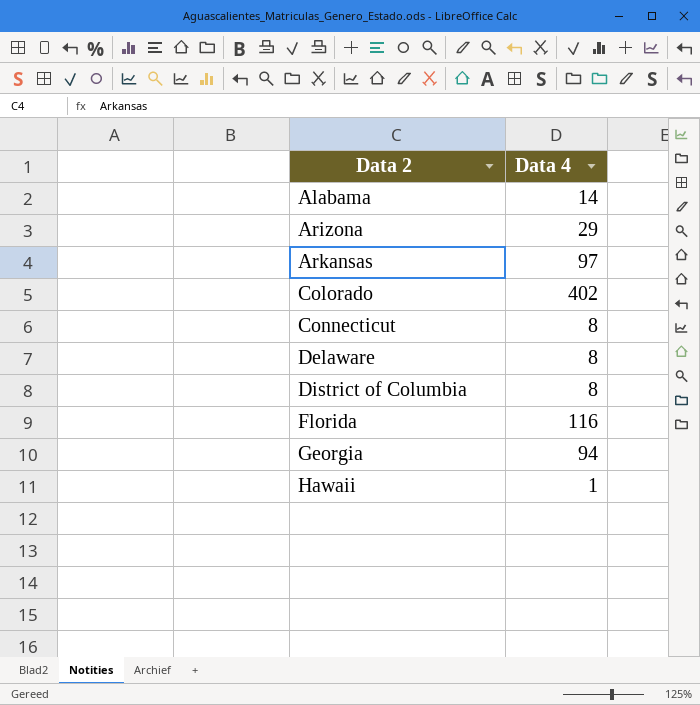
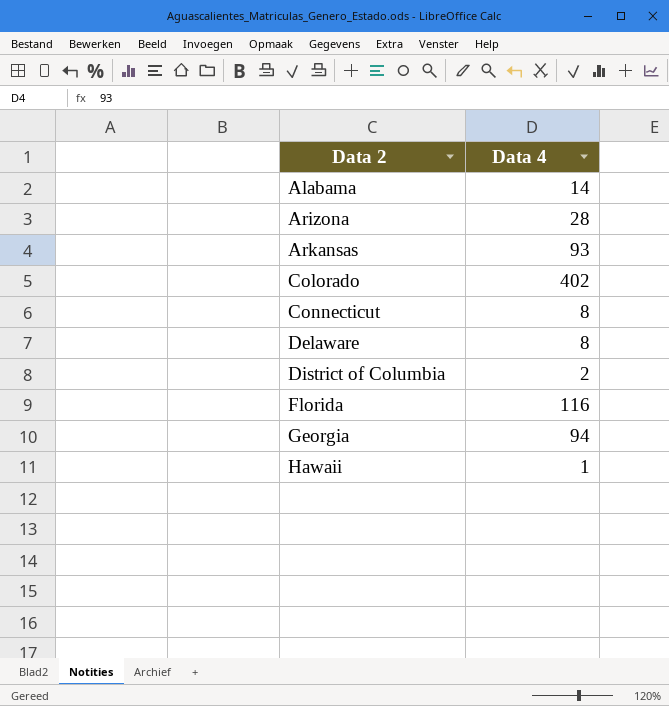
Arizona | Data 4: 29 -> 28
Arkansas | Data 4: 97 -> 93
District of Columbia | Data 4: 8 -> 2

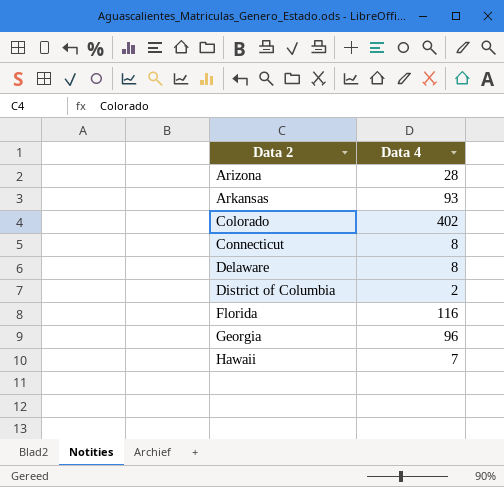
row Alabama: 14 -> none
Georgia | Data 4: 94 -> 96
Hawaii | Data 4: 1 -> 7

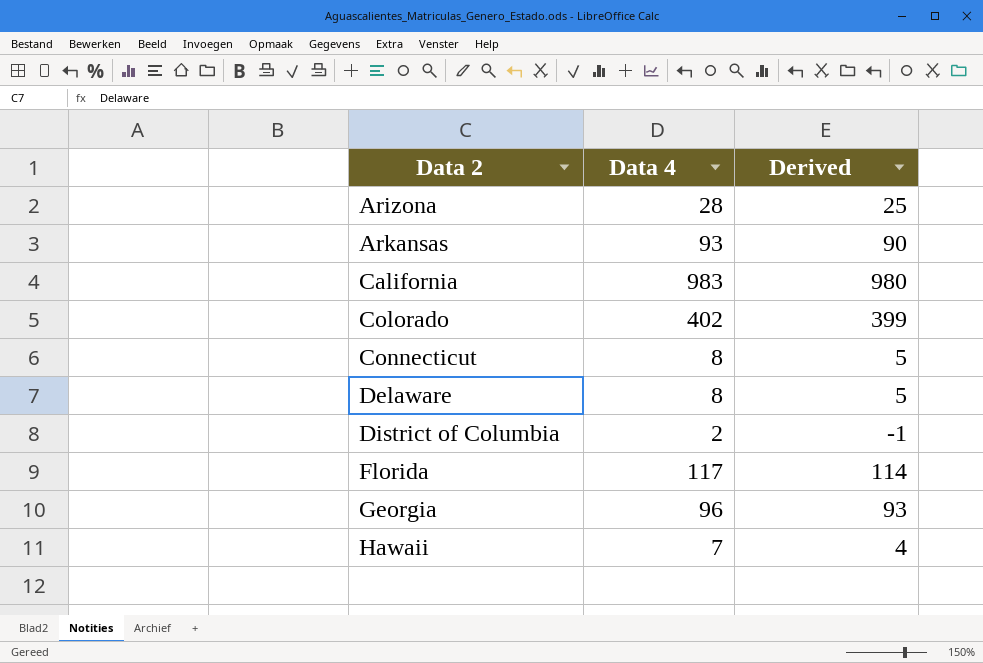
column Derived | formula: none -> [Data 4] - 3
row California: none -> 983 | 980
Florida | Data 4: 116 -> 117

